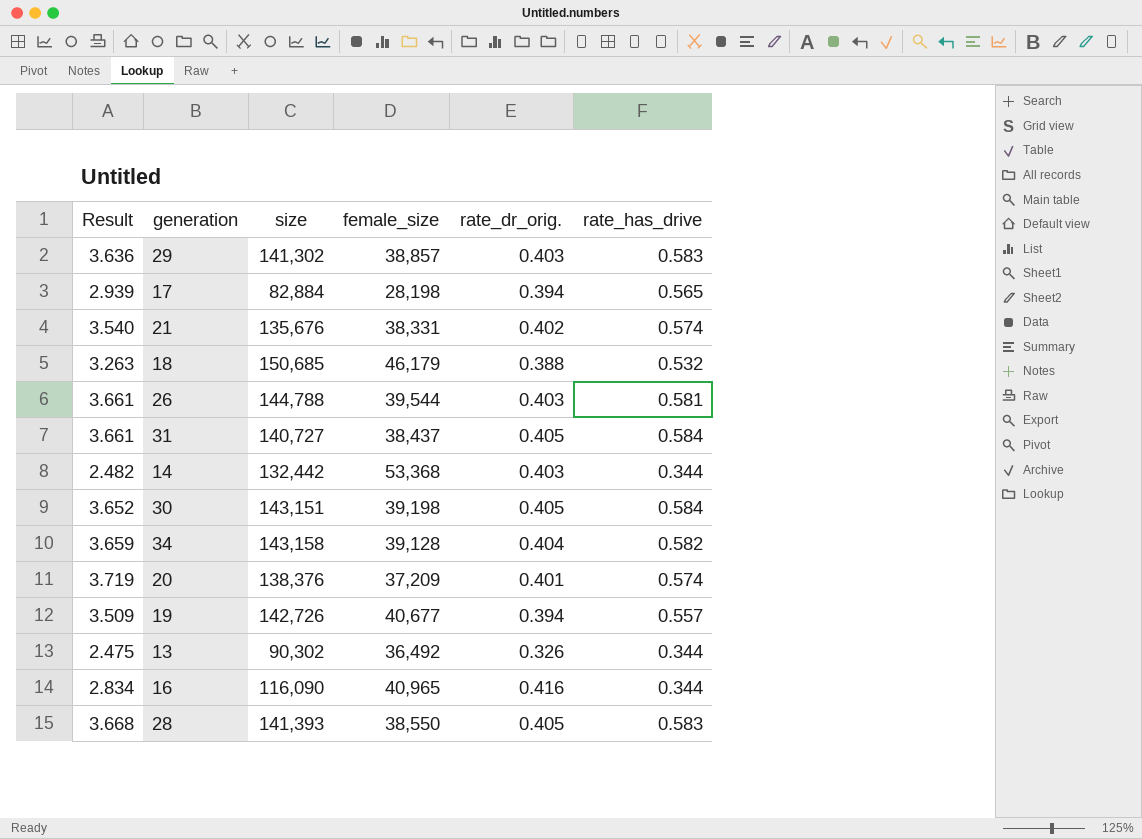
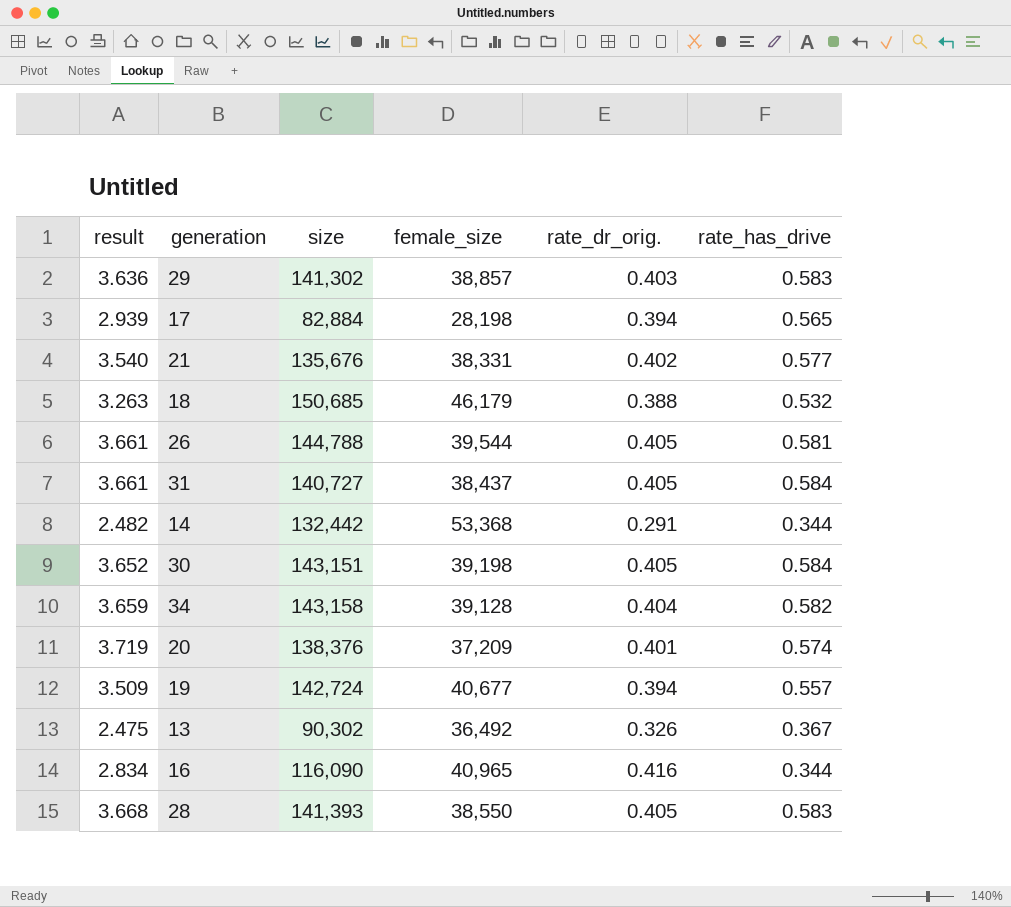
column name: Result -> result
21 | rate_has_drive: 0.574 -> 0.577
26 | rate_dr_orig.: 0.403 -> 0.405
14 | rate_dr_orig.: 0.403 -> 0.291
19 | size: 142,726 -> 142,724
13 | rate_has_drive: 0.344 -> 0.367

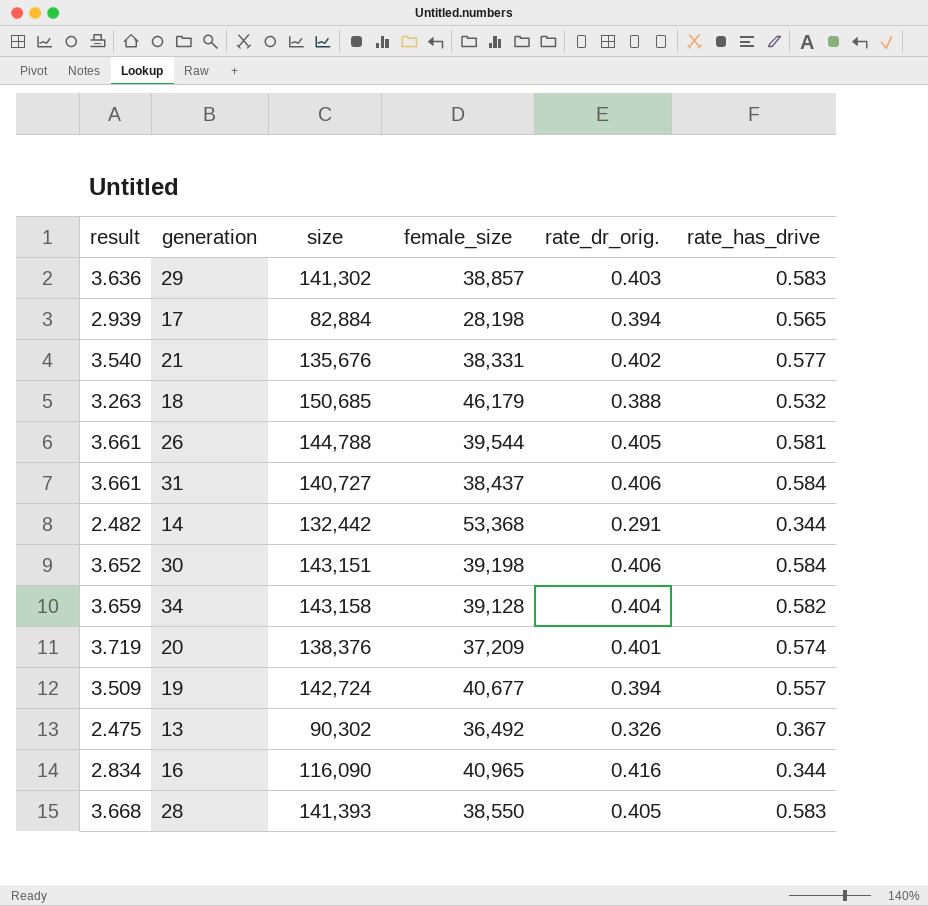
31 | rate_dr_orig.: 0.405 -> 0.406
30 | rate_dr_orig.: 0.405 -> 0.406

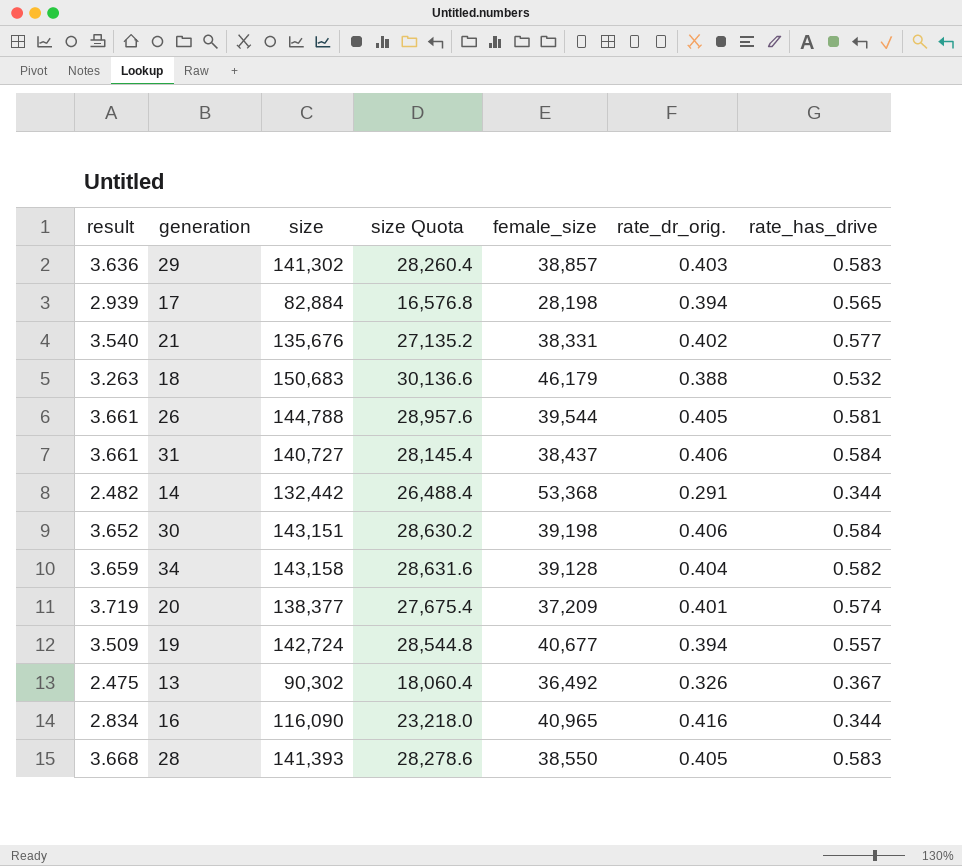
column size Quota | formula: none -> [size] * 0.2
18 | size: 150,685 -> 150,683
20 | size: 138,376 -> 138,377

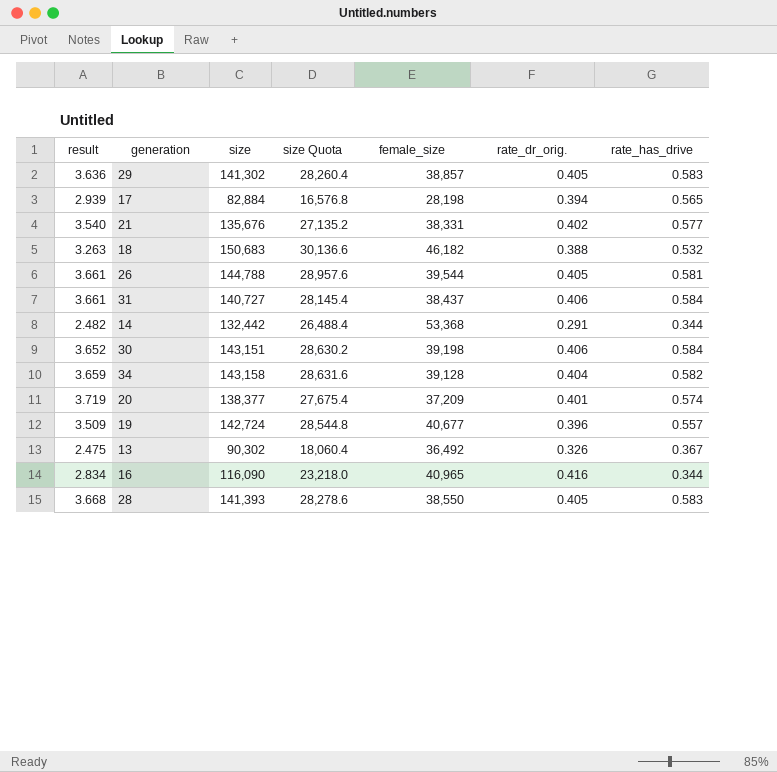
29 | rate_dr_orig.: 0.403 -> 0.405
18 | female_size: 46,179 -> 46,182
19 | rate_dr_orig.: 0.394 -> 0.396

